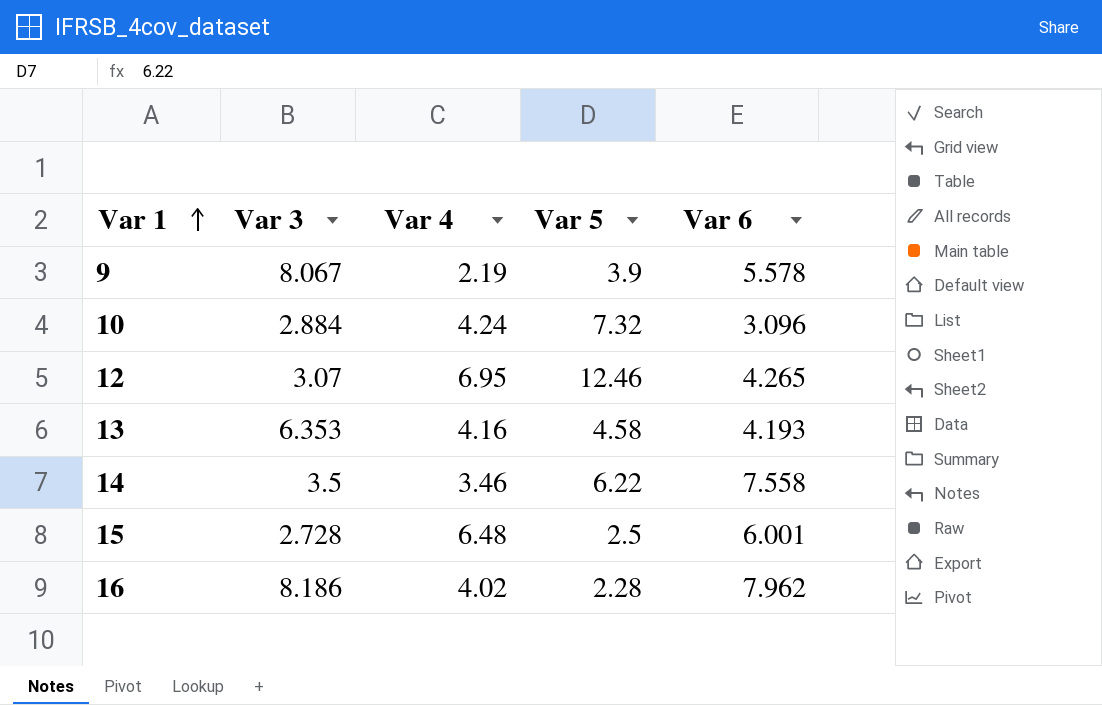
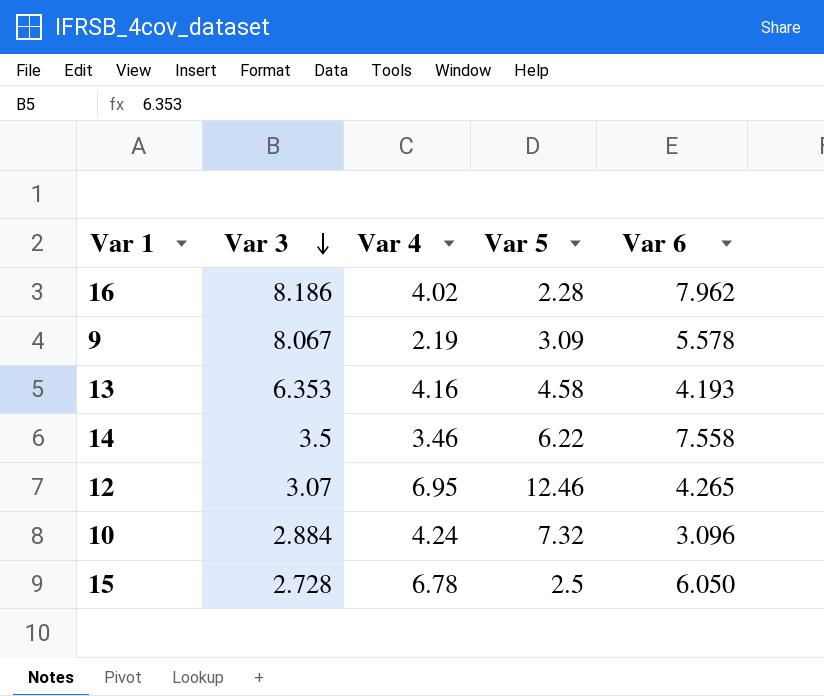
row order: Var 1 ascending -> Var 3 descending
9 | Var 5: 3.9 -> 3.09
15 | Var 4: 6.48 -> 6.78
15 | Var 6: 6.001 -> 6.050

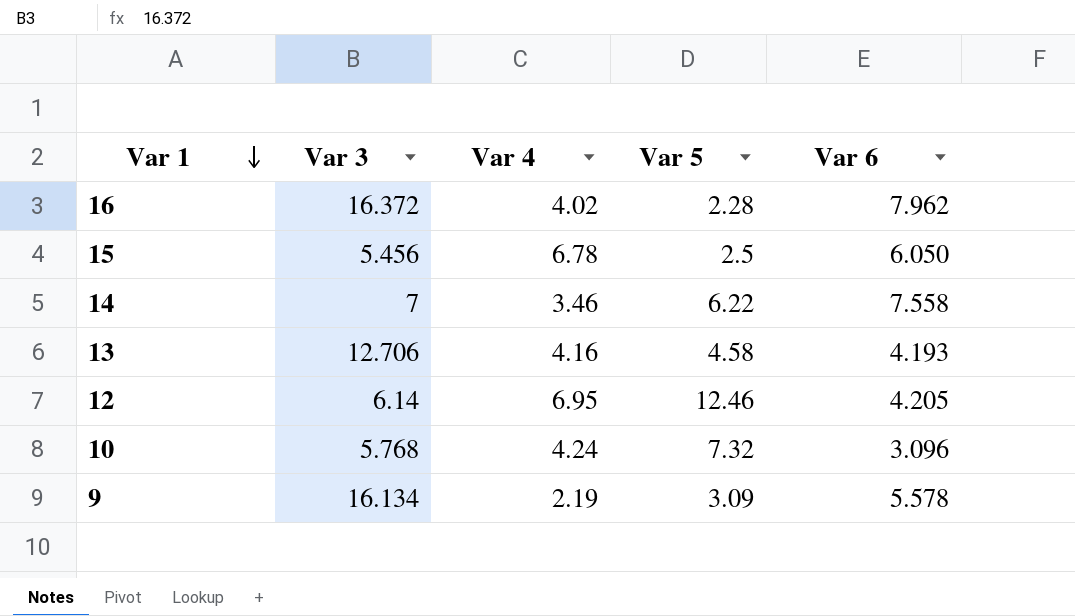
row order: Var 3 descending -> Var 1 descending
16 | Var 3: 8.186 -> 16.372
15 | Var 3: 2.728 -> 5.456
14 | Var 3: 3.5 -> 7
13 | Var 3: 6.353 -> 12.706
12 | Var 3: 3.07 -> 6.14
12 | Var 6: 4.265 -> 4.205
10 | Var 3: 2.884 -> 5.768
9 | Var 3: 8.067 -> 16.134

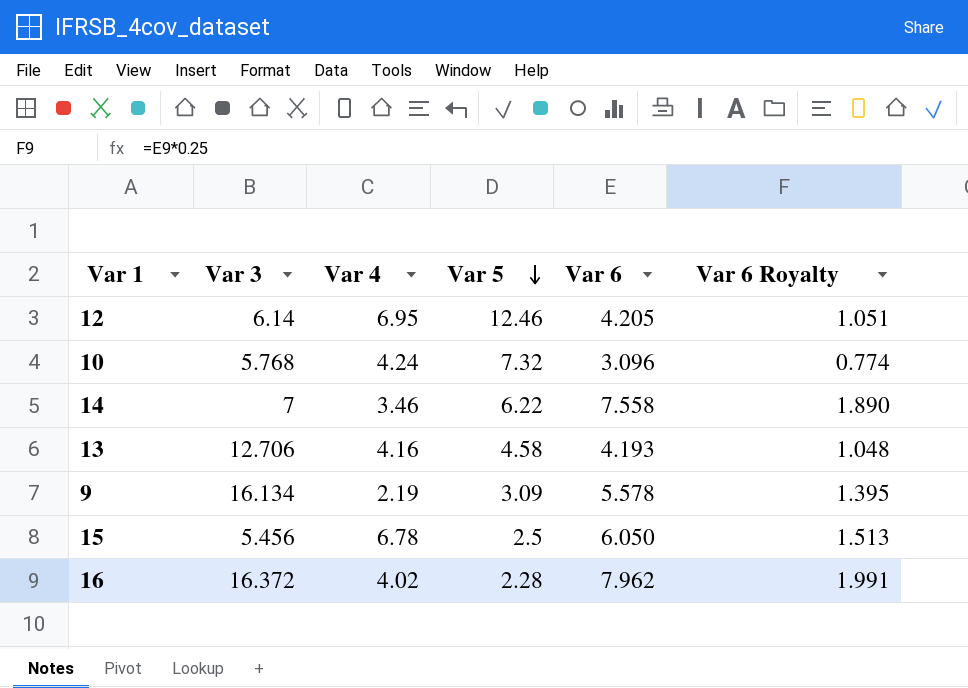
row order: Var 1 descending -> Var 5 descending
column Var 6 Royalty | formula: none -> [Var 6] * 0.25

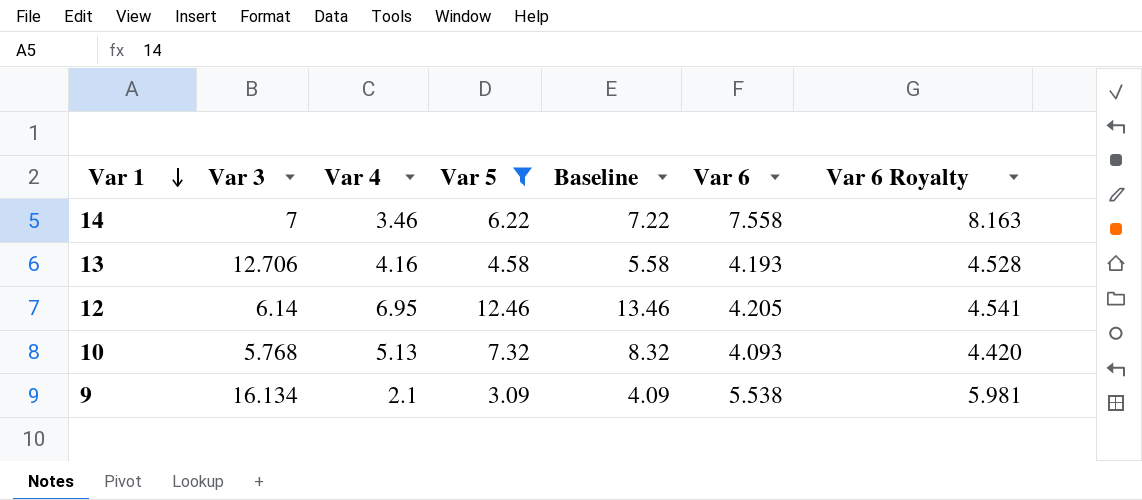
filter: none -> Var 5 >= 3.09
row order: Var 5 descending -> Var 1 descending
column Baseline | formula: none -> [Var 5] + 1
column Var 6 Royalty | formula: [Var 6] * 0.25 -> [Var 6] * 1.08
10 | Var 4: 4.24 -> 5.13
10 | Var 6: 3.096 -> 4.093
9 | Var 4: 2.19 -> 2.1
9 | Var 6: 5.578 -> 5.538

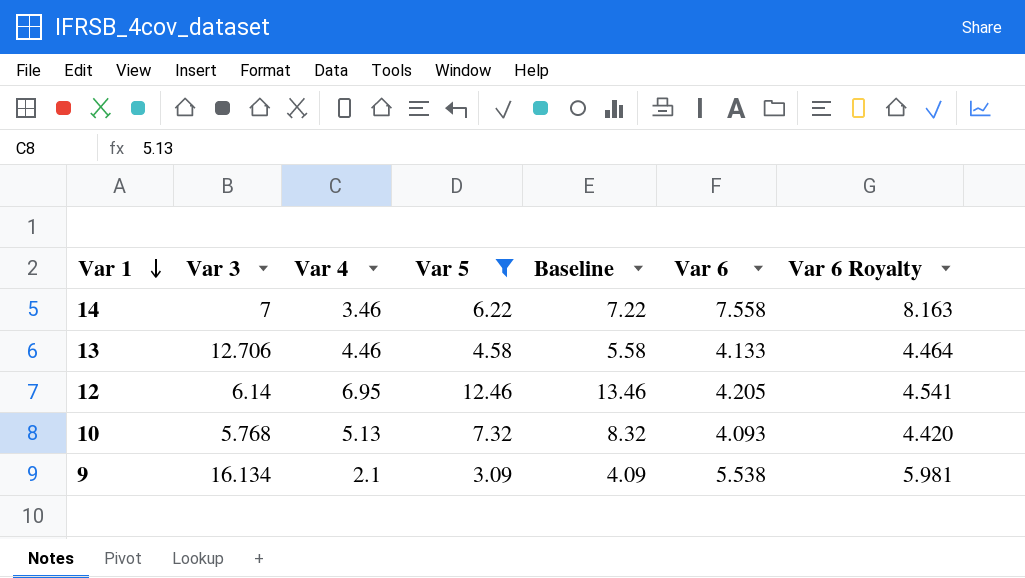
13 | Var 4: 4.16 -> 4.46
13 | Var 6: 4.193 -> 4.133
13 | Var 6 Royalty: 4.528 -> 4.464

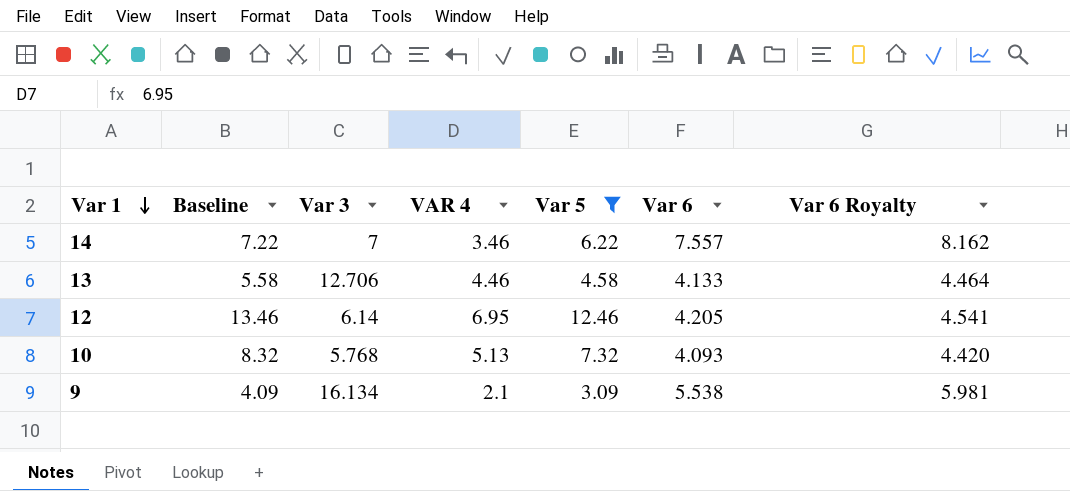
column Baseline | position: 5 -> 2
column name: Var 4 -> VAR 4
14 | Var 6: 7.558 -> 7.557
14 | Var 6 Royalty: 8.163 -> 8.162

